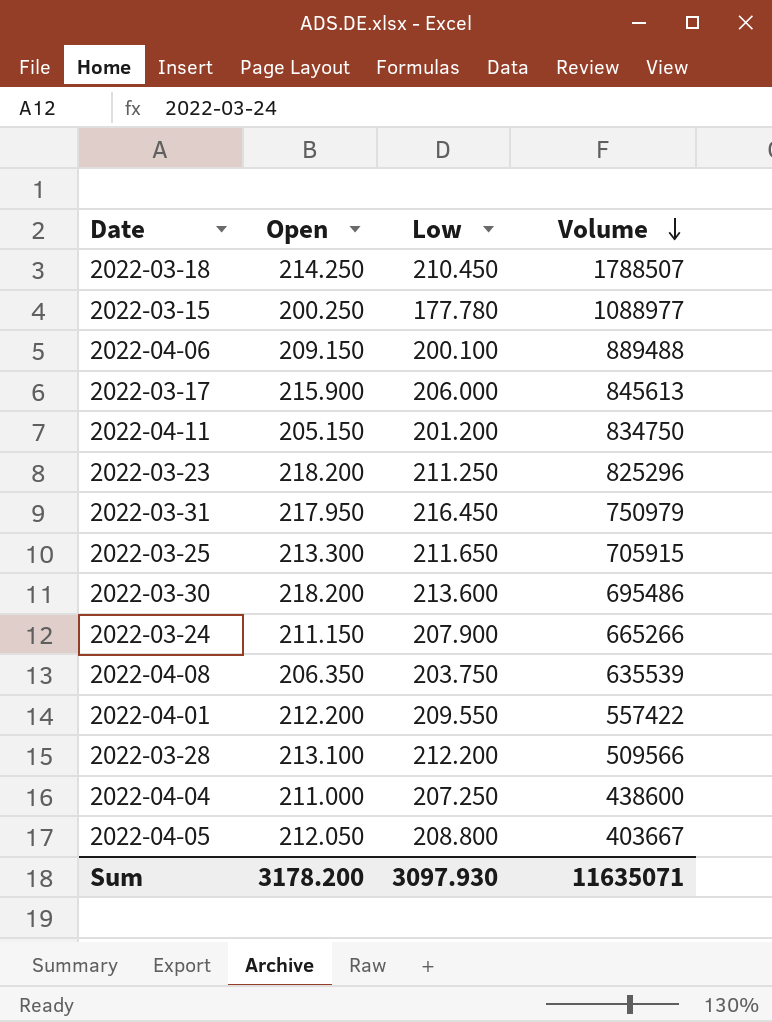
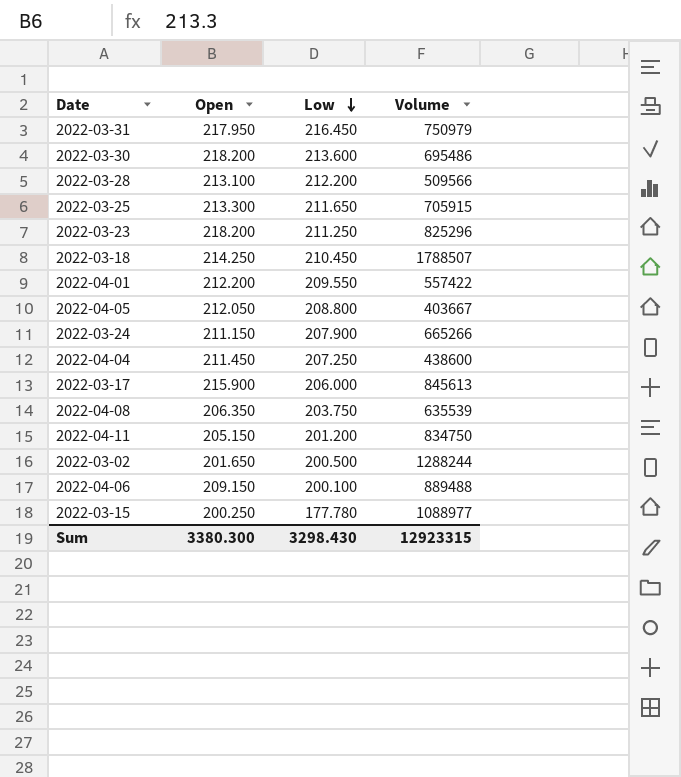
row order: Volume descending -> Low descending
2022-04-04 | Open: 211.000 -> 211.450
row 2022-03-02: none -> 201.650 | 200.500 | 1288244
Sum | Open: 3178.200 -> 3380.300
Sum | Low: 3097.930 -> 3298.430
Sum | Volume: 11635071 -> 12923315

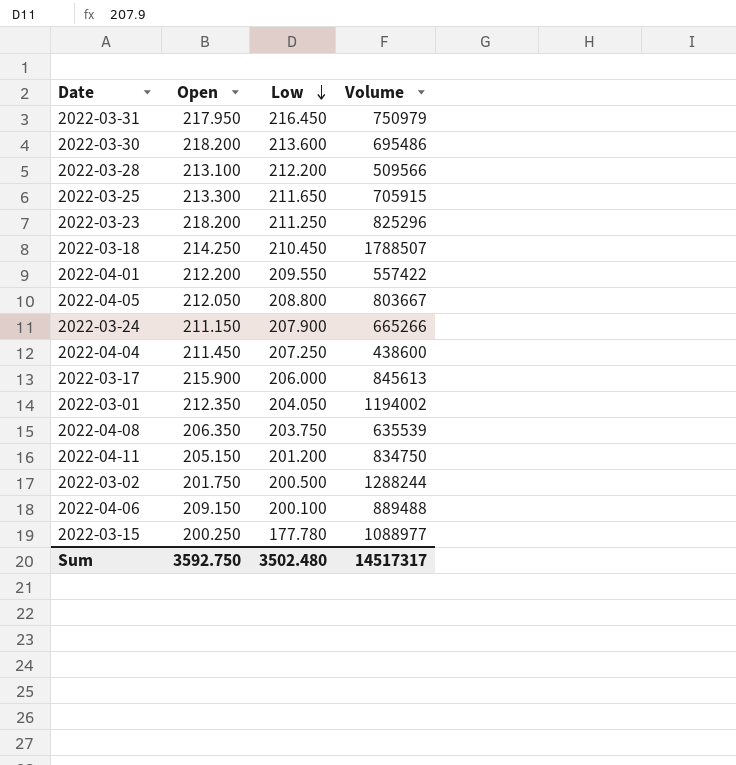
2022-04-05 | Volume: 403667 -> 803667
row 2022-03-01: none -> 212.350 | 204.050 | 1194002
2022-03-02 | Open: 201.650 -> 201.750
Sum | Open: 3380.300 -> 3592.750
Sum | Low: 3298.430 -> 3502.480
Sum | Volume: 12923315 -> 14517317

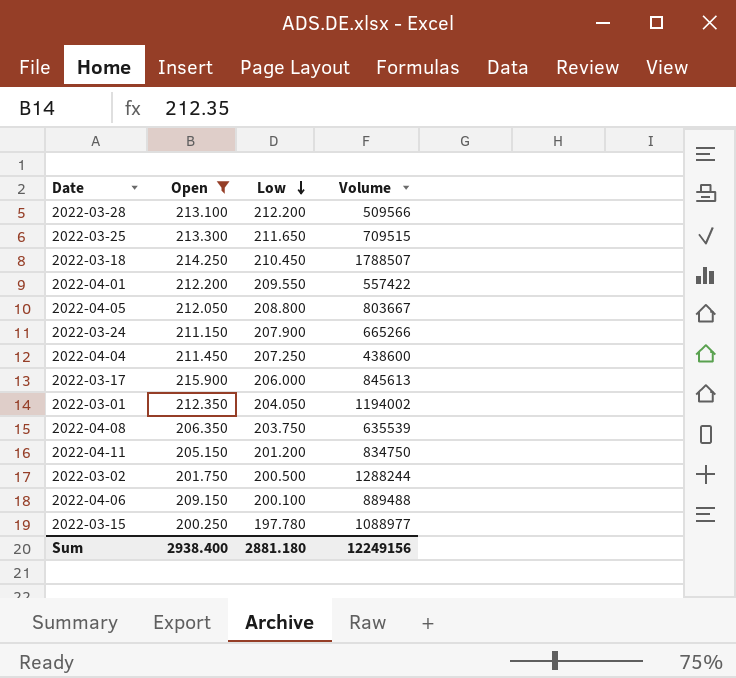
filter: none -> Open <= 215.900
2022-03-25 | Volume: 705915 -> 709515
2022-03-15 | Low: 177.780 -> 197.780
Sum | Open: 3592.750 -> 2938.400
Sum | Low: 3502.480 -> 2881.180
Sum | Volume: 14517317 -> 12249156

